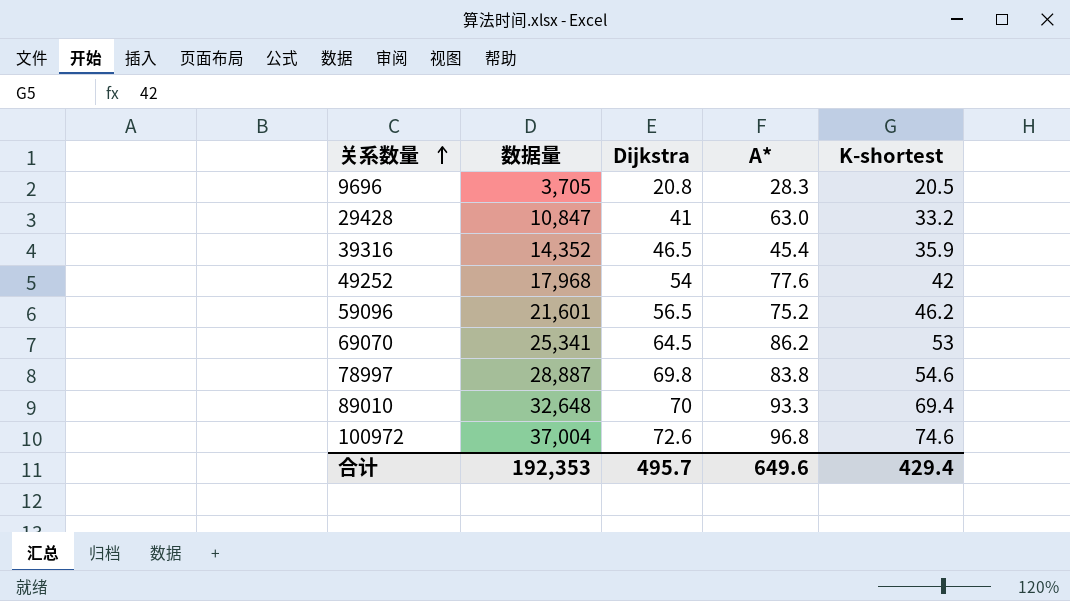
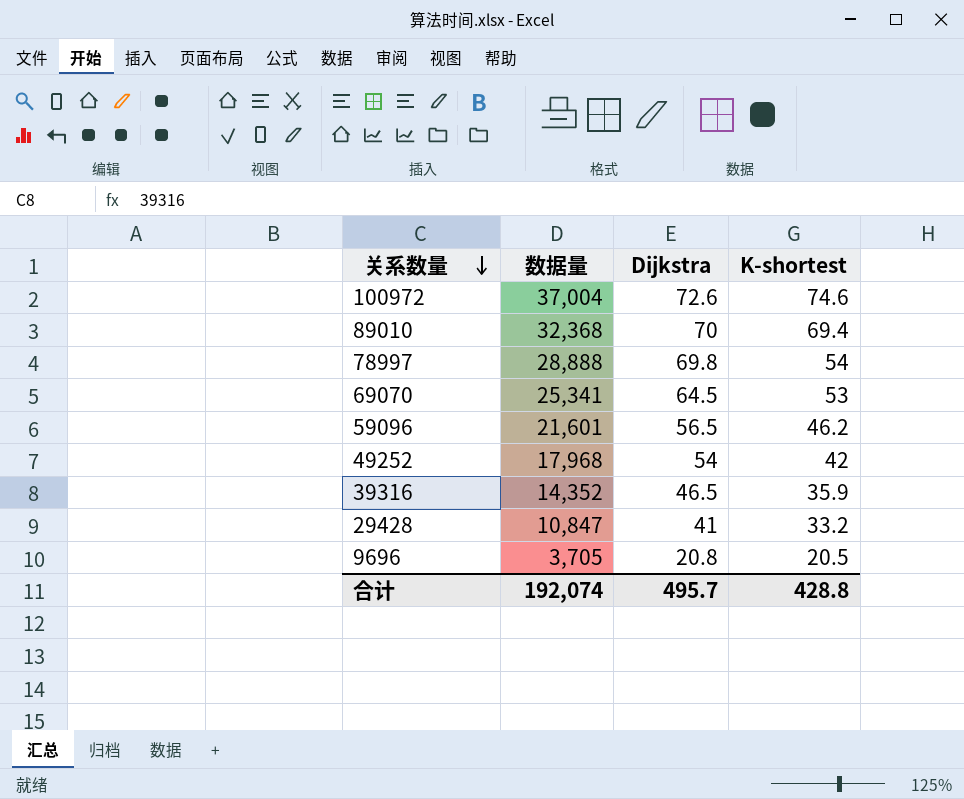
row order: 关系数量 ascending -> 关系数量 descending
column A* | position: 4 -> none
89010 | 数据量: 32,648 -> 32,368
78997 | 数据量: 28,887 -> 28,888
78997 | K-shortest: 54.6 -> 54
合计 | 数据量: 192,353 -> 192,074
合计 | K-shortest: 429.4 -> 428.8

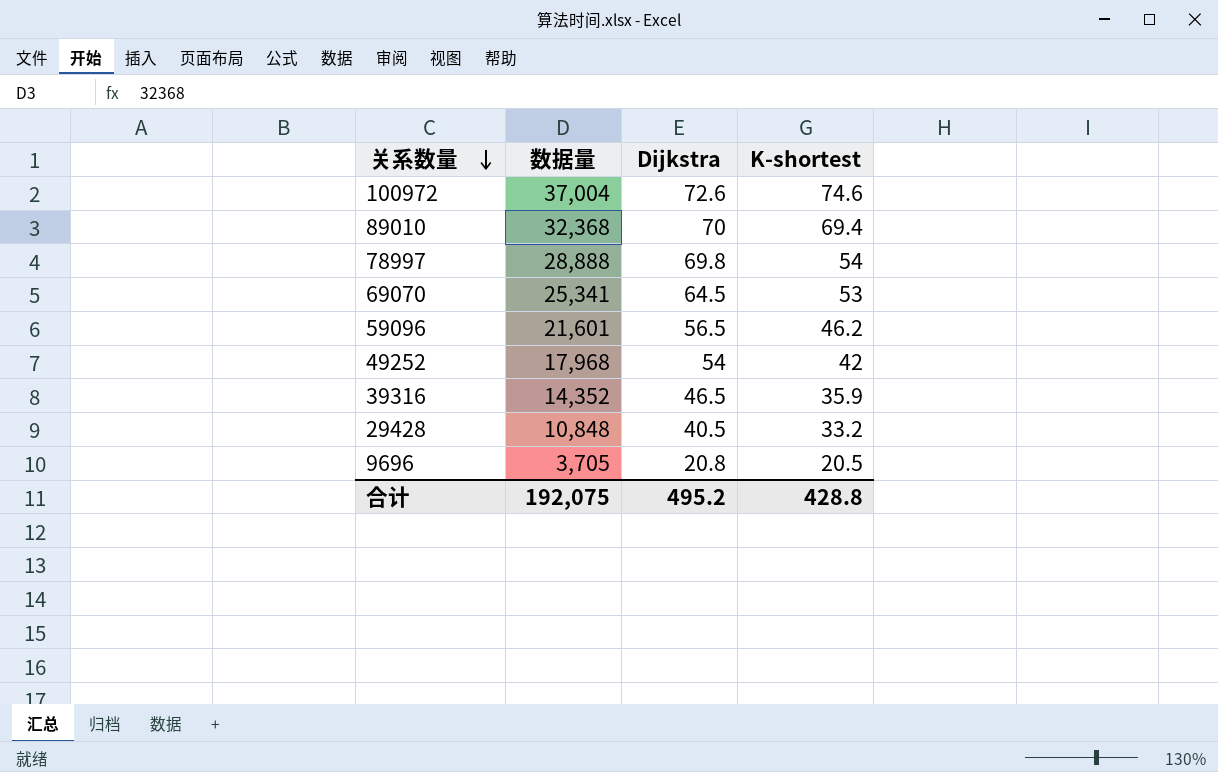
29428 | 数据量: 10,847 -> 10,848
29428 | Dijkstra: 41 -> 40.5
合计 | 数据量: 192,074 -> 192,075
合计 | Dijkstra: 495.7 -> 495.2

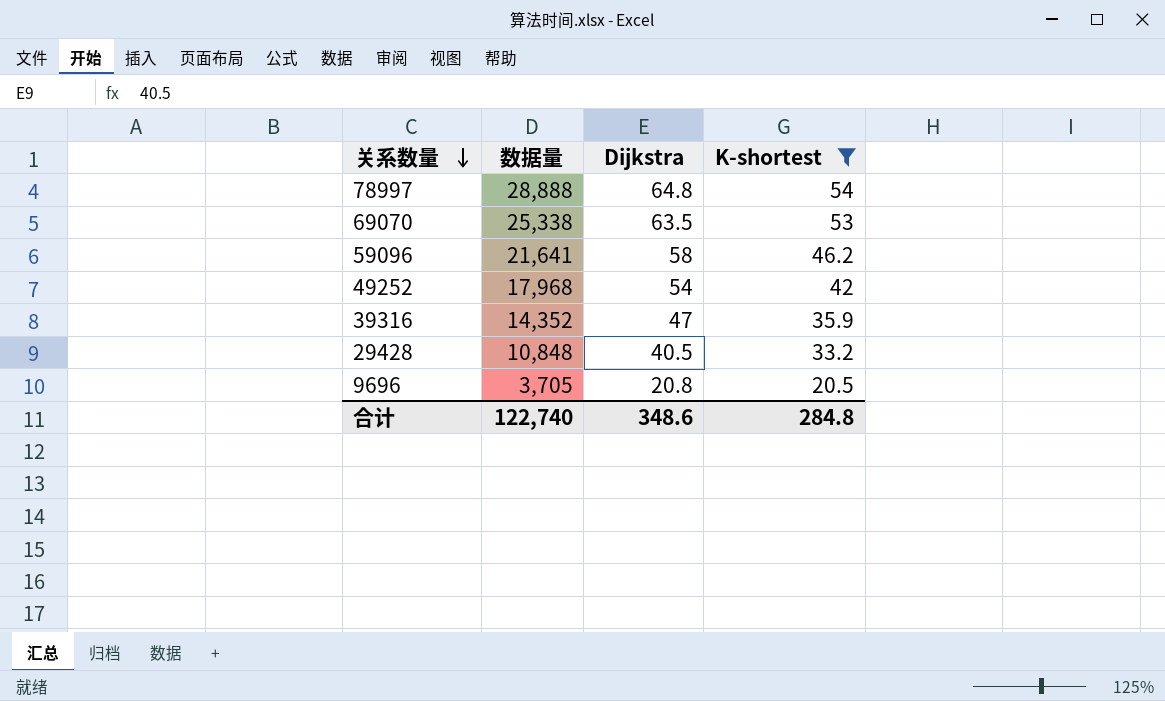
filter: none -> K-shortest <= 54
78997 | Dijkstra: 69.8 -> 64.8
69070 | 数据量: 25,341 -> 25,338
69070 | Dijkstra: 64.5 -> 63.5
59096 | 数据量: 21,601 -> 21,641
59096 | Dijkstra: 56.5 -> 58
39316 | Dijkstra: 46.5 -> 47
合计 | 数据量: 192,075 -> 122,740
合计 | Dijkstra: 495.2 -> 348.6
合计 | K-shortest: 428.8 -> 284.8

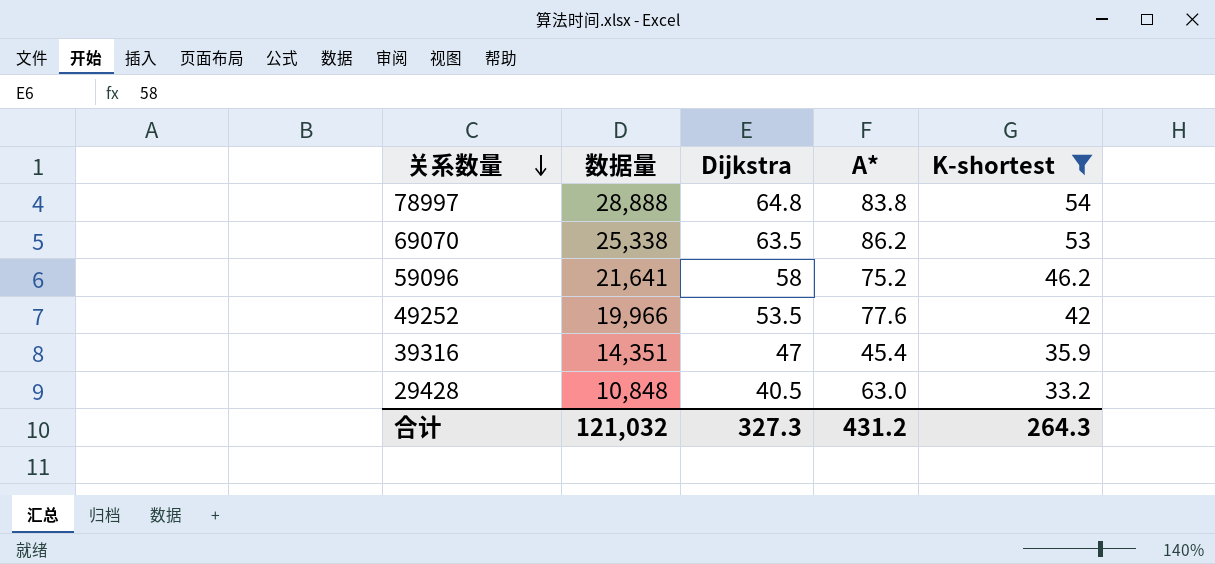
column A* | position: none -> 4
row 9696: 3,705 | 20.8 | 20.5 -> none
49252 | 数据量: 17,968 -> 19,966
49252 | Dijkstra: 54 -> 53.5
39316 | 数据量: 14,352 -> 14,351
合计 | 数据量: 122,740 -> 121,032
合计 | Dijkstra: 348.6 -> 327.3
合计 | K-shortest: 284.8 -> 264.3

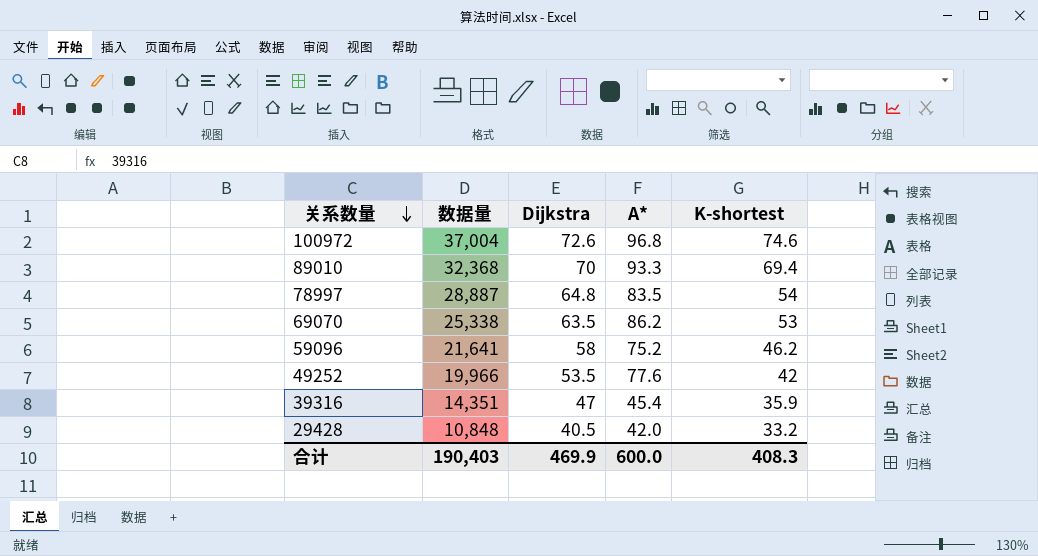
filter: K-shortest <= 54 -> none
78997 | 数据量: 28,888 -> 28,887
78997 | A*: 83.8 -> 83.5
29428 | A*: 63.0 -> 42.0
合计 | 数据量: 121,032 -> 190,403
合计 | Dijkstra: 327.3 -> 469.9
合计 | A*: 431.2 -> 600.0
合计 | K-shortest: 264.3 -> 408.3

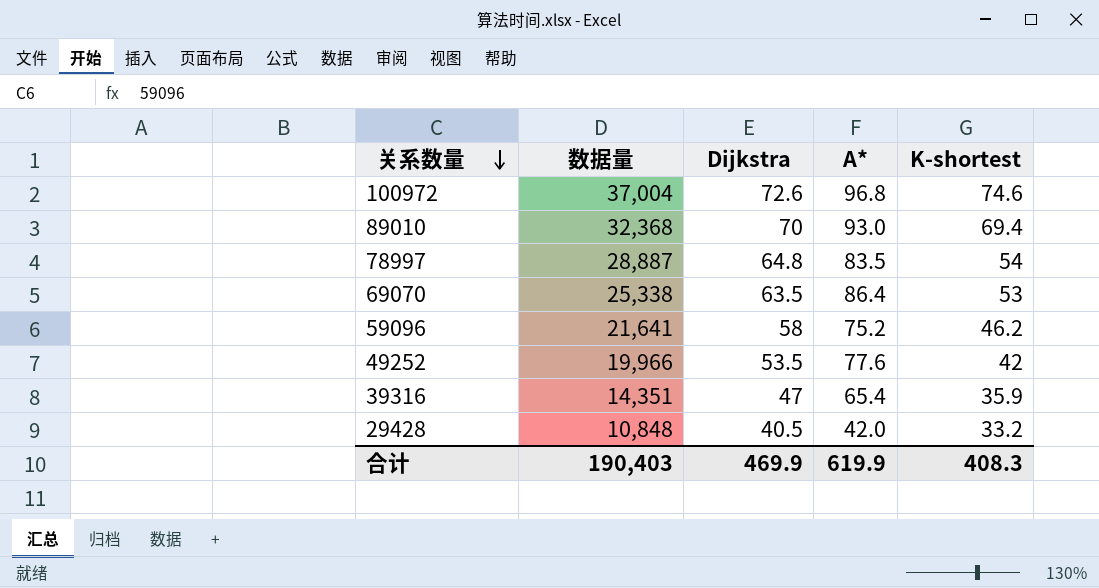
89010 | A*: 93.3 -> 93.0
69070 | A*: 86.2 -> 86.4
39316 | A*: 45.4 -> 65.4
合计 | A*: 600.0 -> 619.9

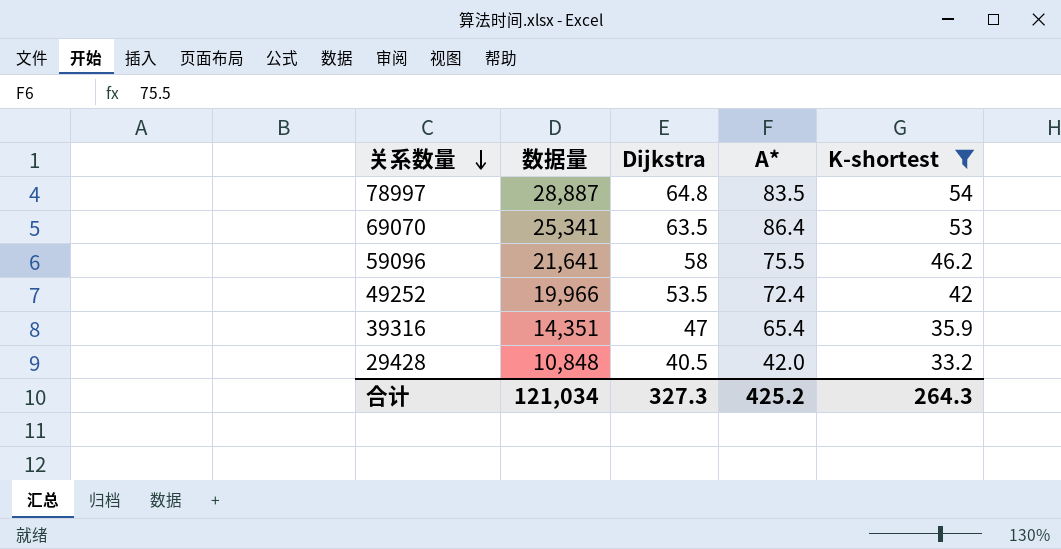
filter: none -> K-shortest <= 54
69070 | 数据量: 25,338 -> 25,341
59096 | A*: 75.2 -> 75.5
49252 | A*: 77.6 -> 72.4
合计 | 数据量: 190,403 -> 121,034
合计 | Dijkstra: 469.9 -> 327.3
合计 | A*: 619.9 -> 425.2
合计 | K-shortest: 408.3 -> 264.3

